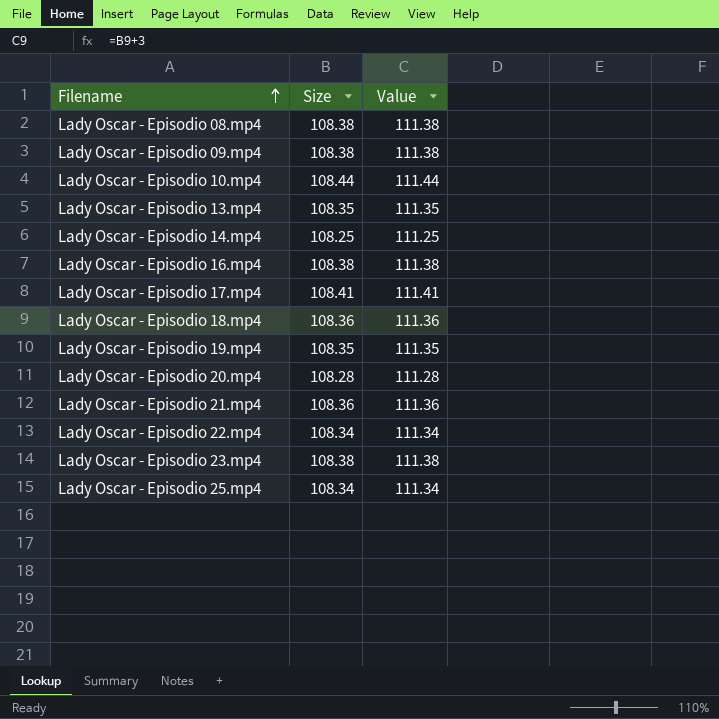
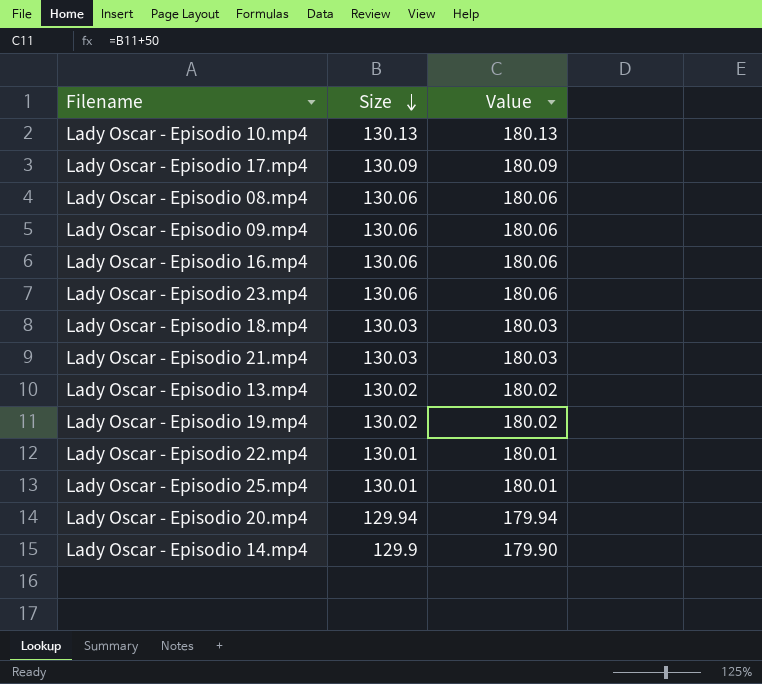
row order: Filename ascending -> Size descending
column Value | formula: [Size] + 3 -> [Size] + 50
Lady Oscar - Episodio 10.mp4 | Size: 108.44 -> 130.13
Lady Oscar - Episodio 17.mp4 | Size: 108.41 -> 130.09
Lady Oscar - Episodio 08.mp4 | Size: 108.38 -> 130.06
Lady Oscar - Episodio 09.mp4 | Size: 108.38 -> 130.06
Lady Oscar - Episodio 16.mp4 | Size: 108.38 -> 130.06
Lady Oscar - Episodio 23.mp4 | Size: 108.38 -> 130.06
Lady Oscar - Episodio 18.mp4 | Size: 108.36 -> 130.03
Lady Oscar - Episodio 21.mp4 | Size: 108.36 -> 130.03
Lady Oscar - Episodio 13.mp4 | Size: 108.35 -> 130.02
Lady Oscar - Episodio 19.mp4 | Size: 108.35 -> 130.02
Lady Oscar - Episodio 22.mp4 | Size: 108.34 -> 130.01
Lady Oscar - Episodio 25.mp4 | Size: 108.34 -> 130.01
Lady Oscar - Episodio 20.mp4 | Size: 108.28 -> 129.94
Lady Oscar - Episodio 14.mp4 | Size: 108.25 -> 129.9

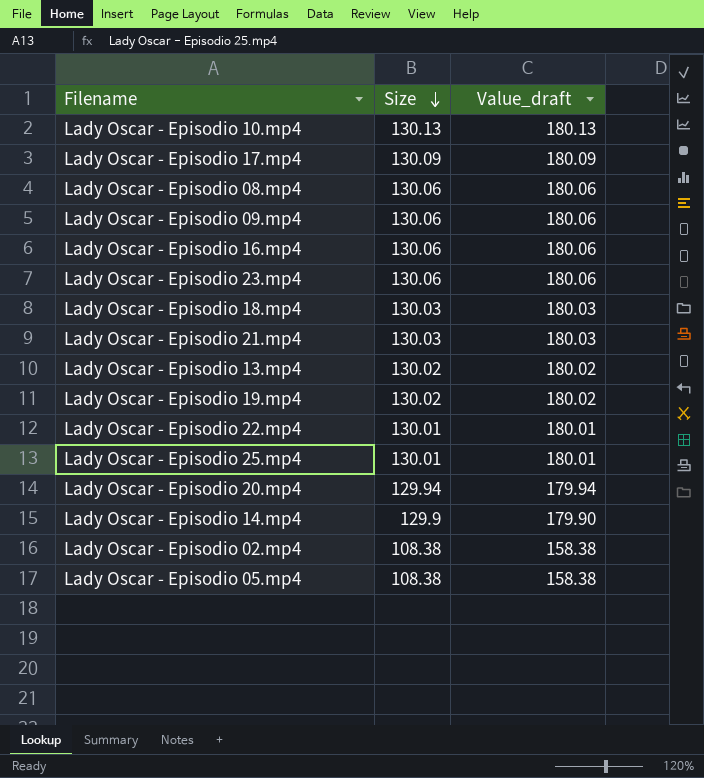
column name: Value -> Value_draft
row Lady Oscar - Episodio 02.mp4: none -> 108.38 | 158.38
row Lady Oscar - Episodio 05.mp4: none -> 108.38 | 158.38

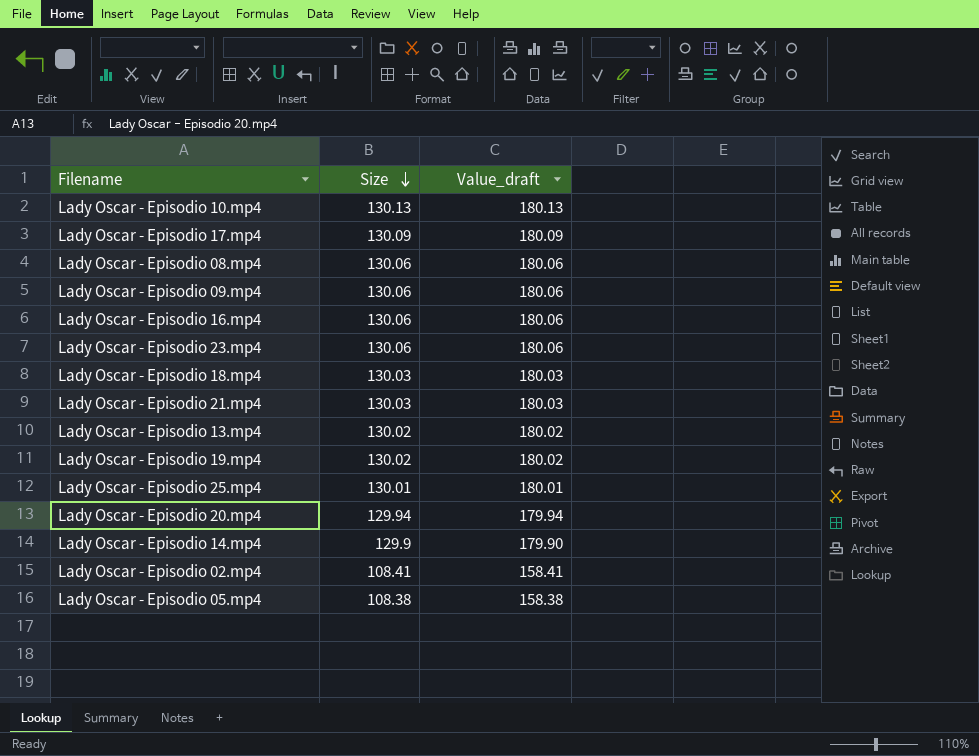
row Lady Oscar - Episodio 22.mp4: 130.01 | 180.01 -> none
Lady Oscar - Episodio 02.mp4 | Size: 108.38 -> 108.41
Lady Oscar - Episodio 02.mp4 | Value_draft: 158.38 -> 158.41

